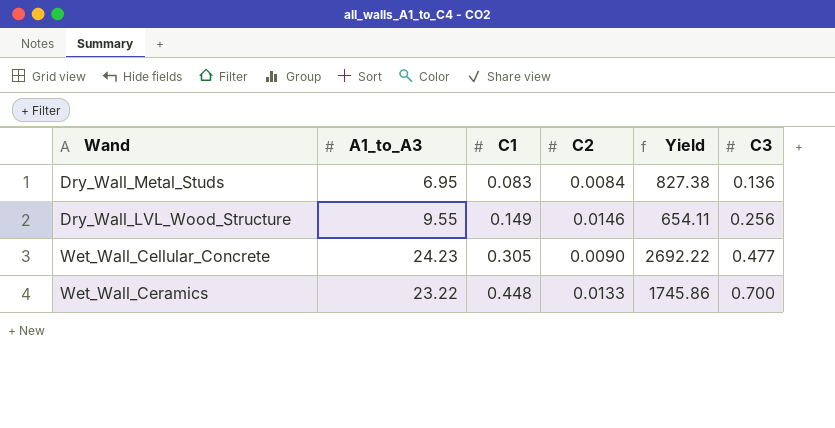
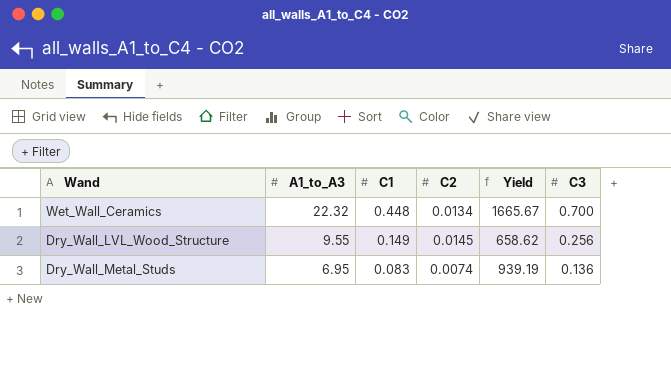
row order: C1 ascending -> A1_to_A3 descending
row Wet_Wall_Cellular_Concrete: 24.23 | 0.305 | 0.0090 | 2692.22 | 0.477 -> none
Wet_Wall_Ceramics | A1_to_A3: 23.22 -> 22.32
Wet_Wall_Ceramics | C2: 0.0133 -> 0.0134
Wet_Wall_Ceramics | Yield: 1745.86 -> 1665.67
Dry_Wall_LVL_Wood_Structure | C2: 0.0146 -> 0.0145
Dry_Wall_LVL_Wood_Structure | Yield: 654.11 -> 658.62
Dry_Wall_Metal_Studs | C2: 0.0084 -> 0.0074
Dry_Wall_Metal_Studs | Yield: 827.38 -> 939.19

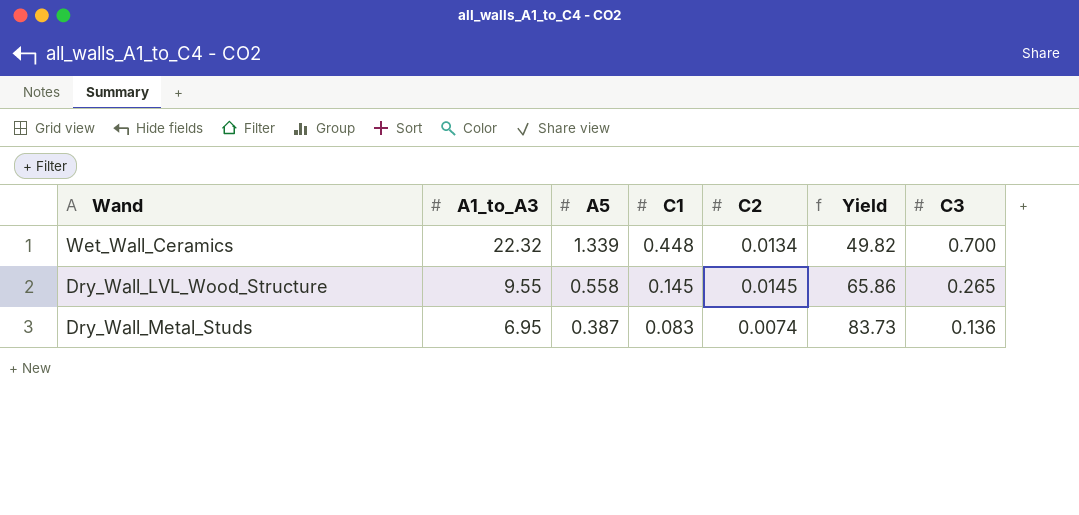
column A5 | position: none -> 3
column Yield | formula: [A1_to_A3] / [C2] -> [A1_to_A3] / [C1]
Dry_Wall_LVL_Wood_Structure | C1: 0.149 -> 0.145
Dry_Wall_LVL_Wood_Structure | C3: 0.256 -> 0.265

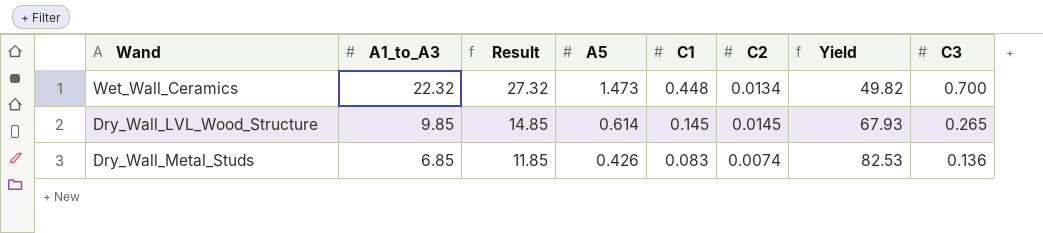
column Result | formula: none -> [A1_to_A3] + 5
Wet_Wall_Ceramics | A5: 1.339 -> 1.473
Dry_Wall_LVL_Wood_Structure | A1_to_A3: 9.55 -> 9.85
Dry_Wall_LVL_Wood_Structure | A5: 0.558 -> 0.614
Dry_Wall_LVL_Wood_Structure | Yield: 65.86 -> 67.93
Dry_Wall_Metal_Studs | A1_to_A3: 6.95 -> 6.85
Dry_Wall_Metal_Studs | A5: 0.387 -> 0.426
Dry_Wall_Metal_Studs | Yield: 83.73 -> 82.53

